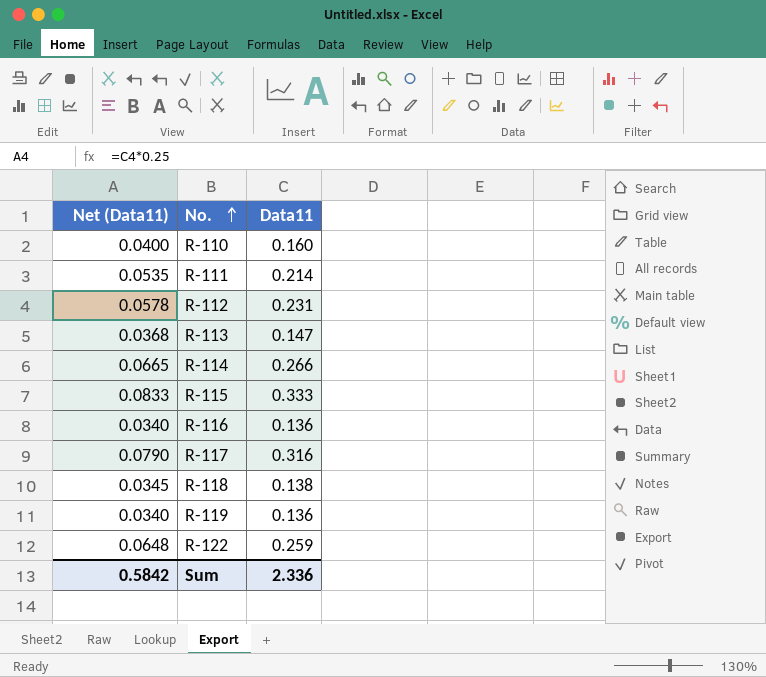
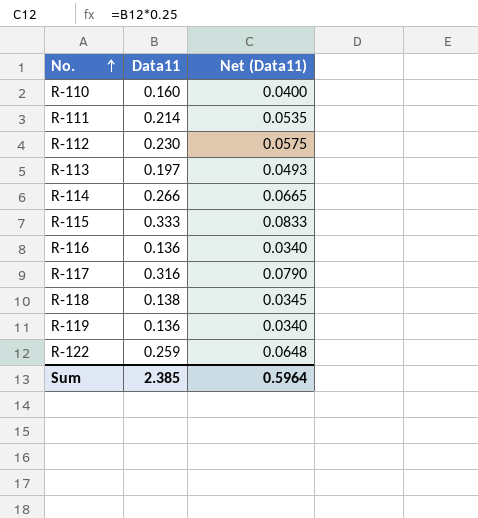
column Net (Data11) | position: 1 -> 3
R-112 | Data11: 0.231 -> 0.230
R-112 | Net (Data11): 0.0578 -> 0.0575
R-113 | Data11: 0.147 -> 0.197
R-113 | Net (Data11): 0.0368 -> 0.0493
Sum | Data11: 2.336 -> 2.385
Sum | Net (Data11): 0.5842 -> 0.5964

